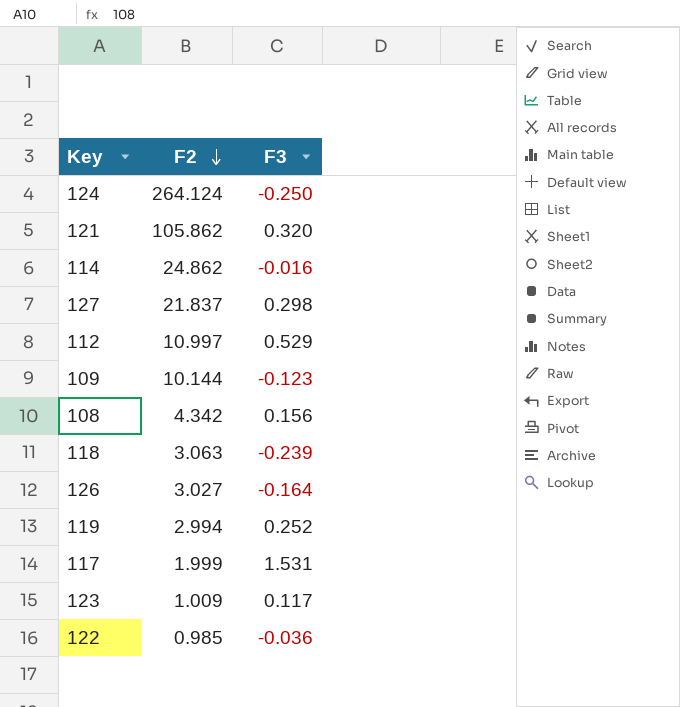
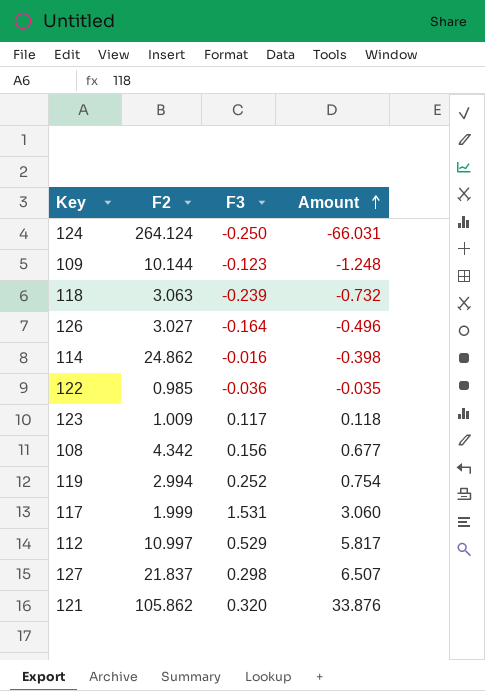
row order: F2 descending -> Amount ascending
column Amount | formula: none -> [F2] * [F3]

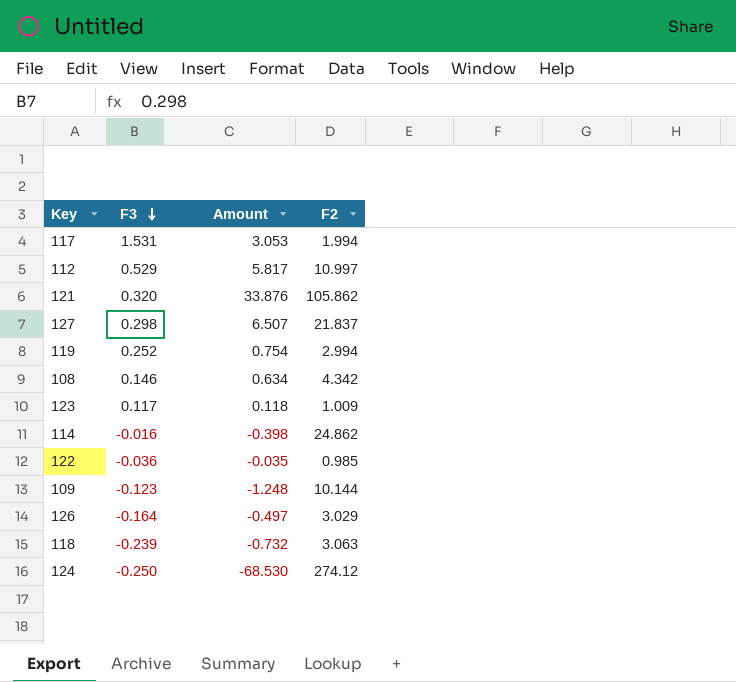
row order: Amount ascending -> F3 descending
column F2 | position: 2 -> 4
117 | Amount: 3.060 -> 3.053
117 | F2: 1.999 -> 1.994
108 | F3: 0.156 -> 0.146
108 | Amount: 0.677 -> 0.634
126 | Amount: -0.496 -> -0.497
126 | F2: 3.027 -> 3.029
124 | Amount: -66.031 -> -68.530
124 | F2: 264.124 -> 274.12

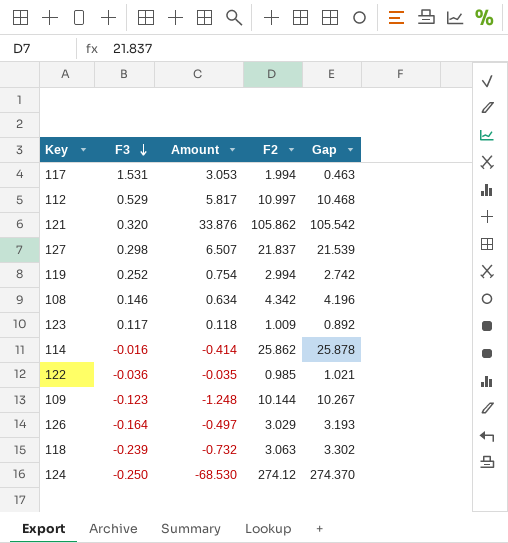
column Gap | formula: none -> [F2] - [F3]
114 | Amount: -0.398 -> -0.414
114 | F2: 24.862 -> 25.862

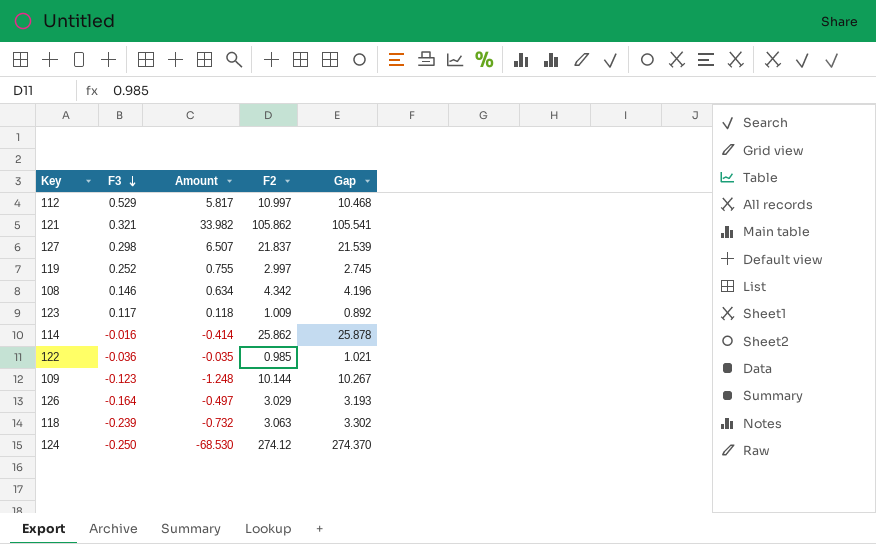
row 117: 1.531 | 3.053 | 1.994 | 0.463 -> none
121 | F3: 0.320 -> 0.321
121 | Amount: 33.876 -> 33.982
121 | Gap: 105.542 -> 105.541
119 | Amount: 0.754 -> 0.755
119 | F2: 2.994 -> 2.997
119 | Gap: 2.742 -> 2.745

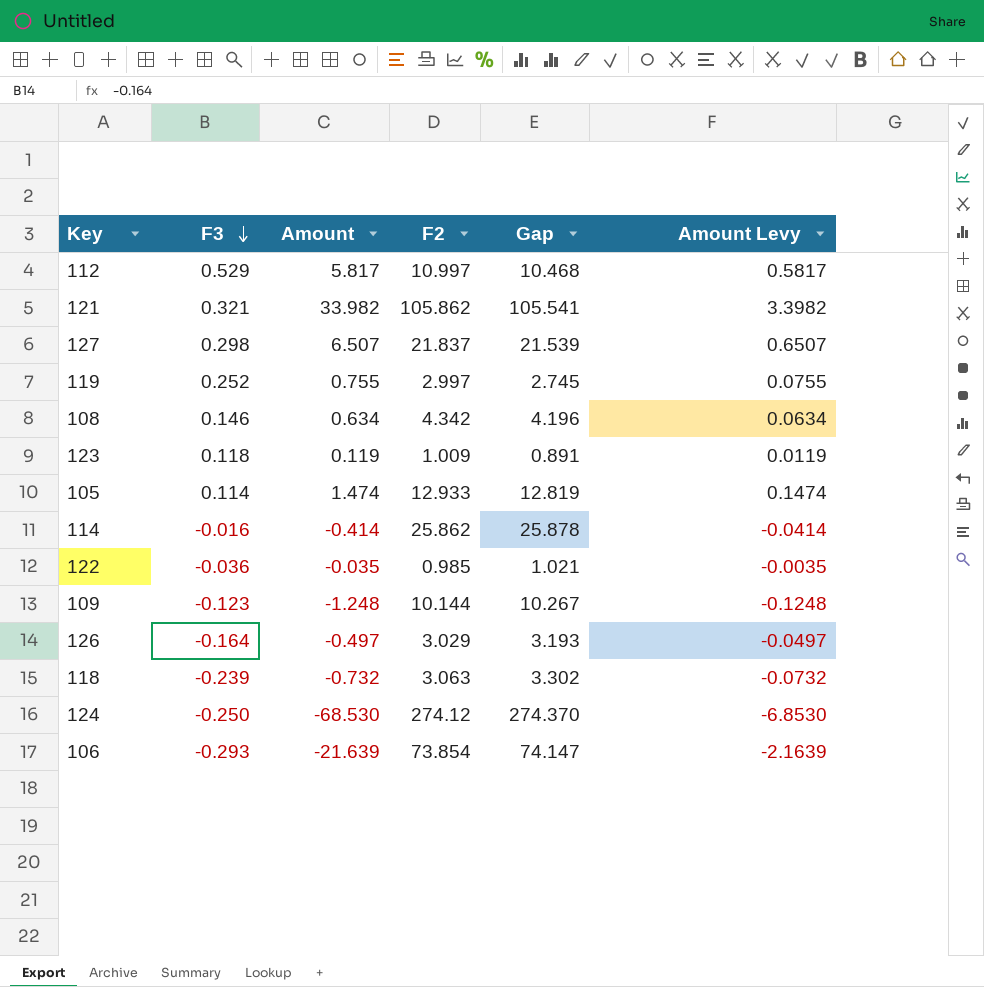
column Amount Levy | formula: none -> [Amount] * 0.1
123 | F3: 0.117 -> 0.118
123 | Amount: 0.118 -> 0.119
123 | Gap: 0.892 -> 0.891
row 105: none -> 0.114 | 1.474 | 12.933 | 12.819 | 0.1474
row 106: none -> -0.293 | -21.639 | 73.854 | 74.147 | -2.1639

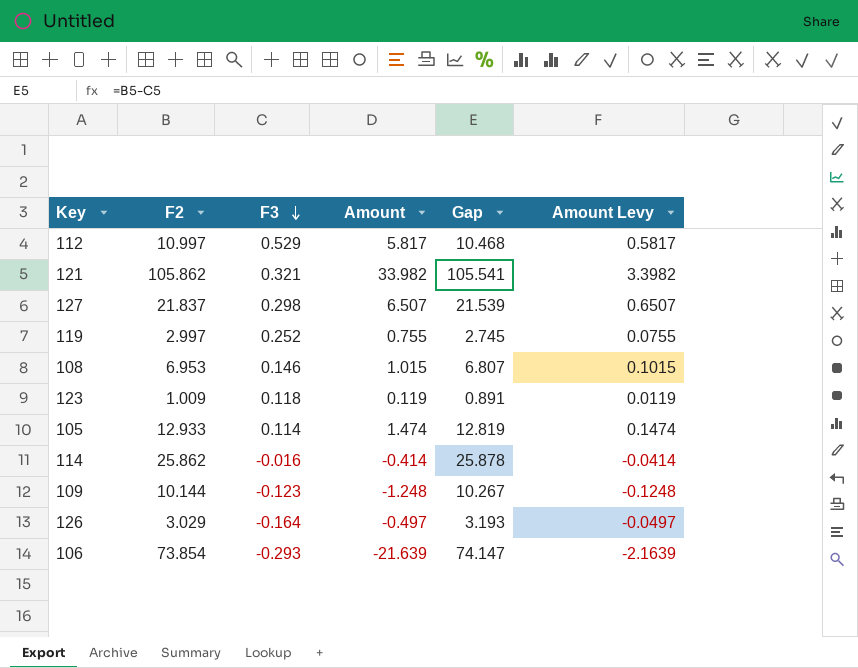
column F2 | position: 4 -> 2
row 122: -0.036 | -0.035 | 0.985 | 1.021 | -0.0035 -> none
row 118: -0.239 | -0.732 | 3.063 | 3.302 | -0.0732 -> none
row 124: -0.250 | -68.530 | 274.12 | 274.370 | -6.8530 -> none
108 | F2: 4.342 -> 6.953
108 | Amount: 0.634 -> 1.015
108 | Gap: 4.196 -> 6.807
108 | Amount Levy: 0.0634 -> 0.1015

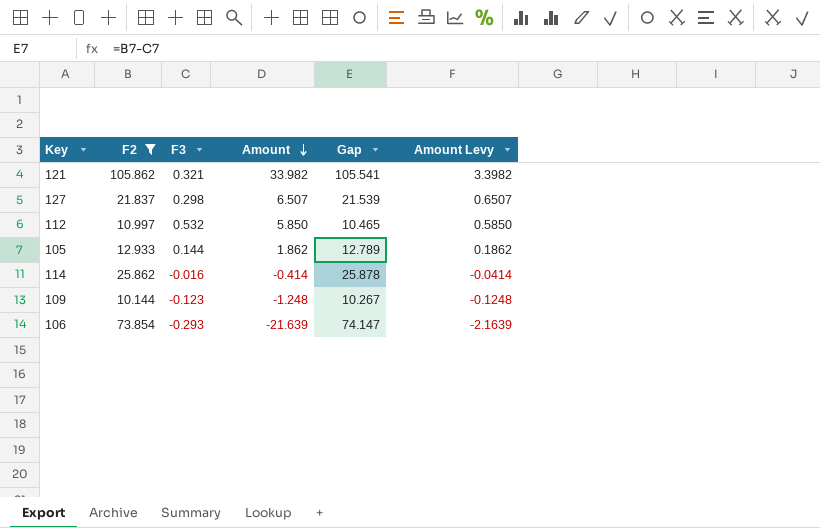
filter: none -> F2 >= 10.144
row order: F3 descending -> Amount descending
112 | F3: 0.529 -> 0.532
112 | Amount: 5.817 -> 5.850
112 | Gap: 10.468 -> 10.465
112 | Amount Levy: 0.5817 -> 0.5850
105 | F3: 0.114 -> 0.144
105 | Amount: 1.474 -> 1.862
105 | Gap: 12.819 -> 12.789
105 | Amount Levy: 0.1474 -> 0.1862

